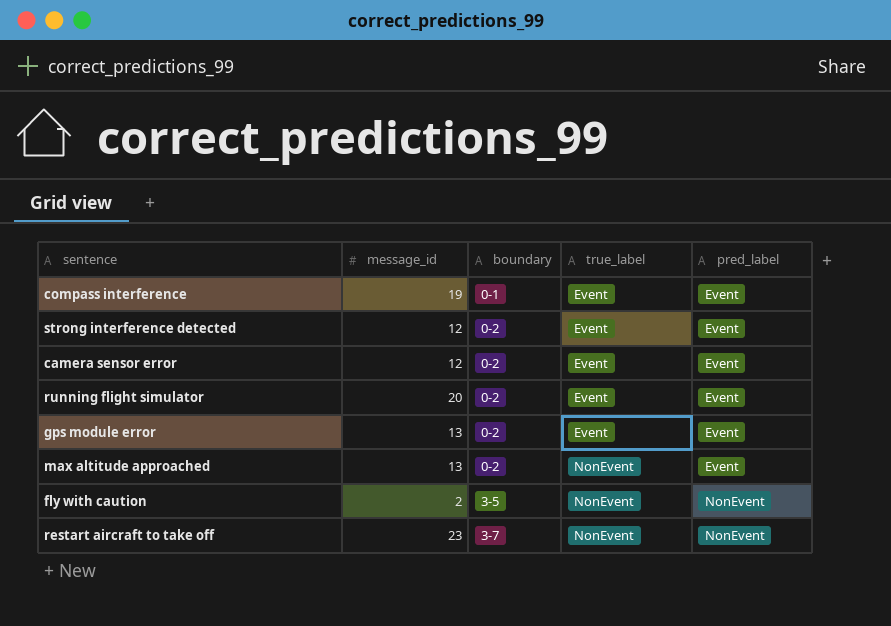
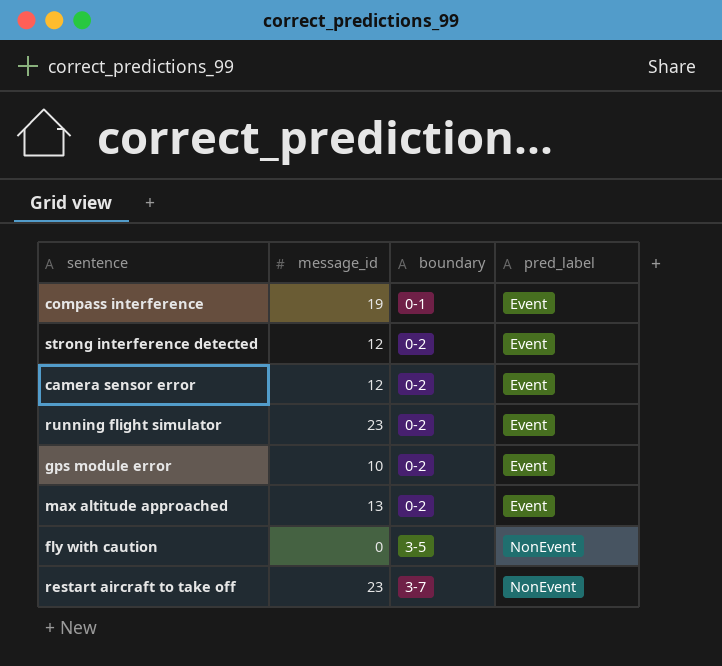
column true_label | position: 4 -> none
running flight simulator | message_id: 20 -> 23
gps module error | message_id: 13 -> 10
fly with caution | message_id: 2 -> 0

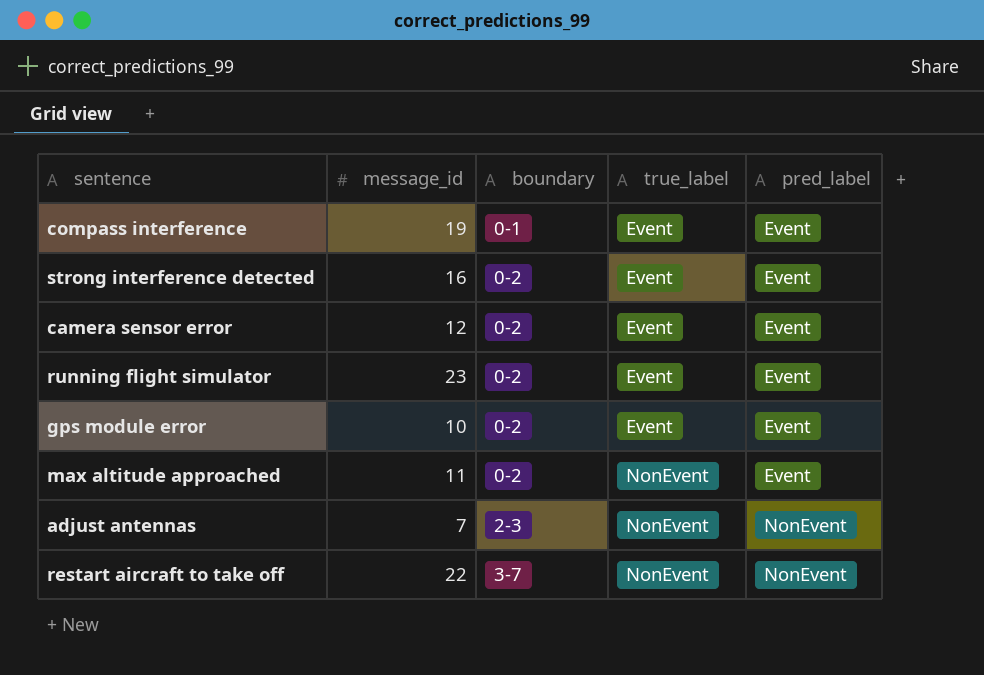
column true_label | position: none -> 4
row fly with caution: 0 | 3-5 | NonEvent -> none
strong interference detected | message_id: 12 -> 16
max altitude approached | message_id: 13 -> 11
row adjust antennas: none -> 7 | 2-3 | NonEvent | NonEvent
restart aircraft to take off | message_id: 23 -> 22

